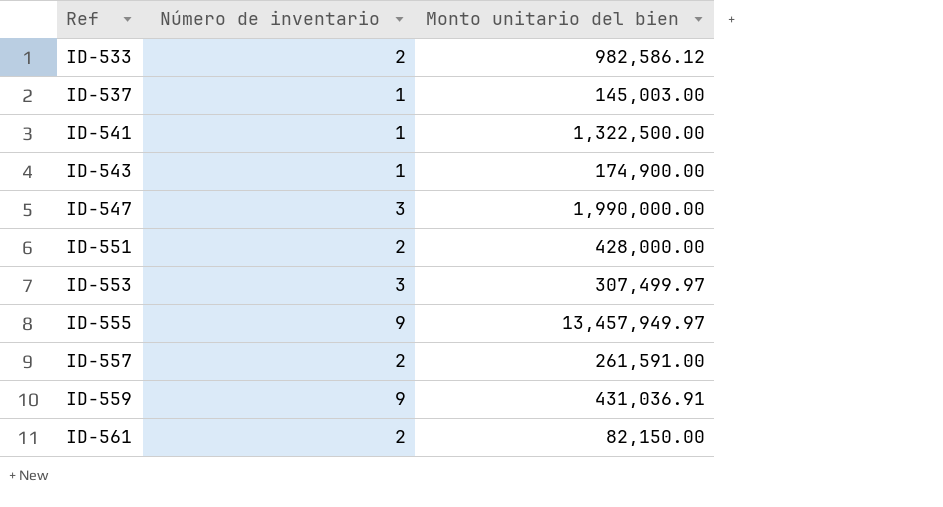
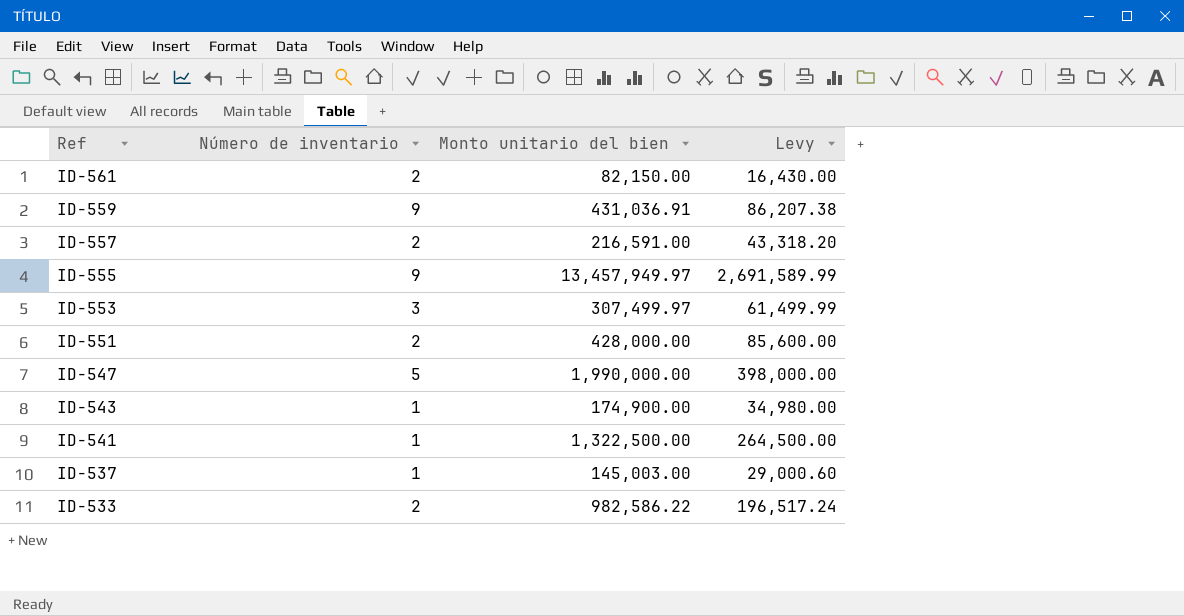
row order: Ref ascending -> Ref descending
column Levy | formula: none -> [Monto unitario del bien] * 0.2
ID-557 | Monto unitario del bien: 261,591.00 -> 216,591.00
ID-547 | Número de inventario: 3 -> 5
ID-533 | Monto unitario del bien: 982,586.12 -> 982,586.22

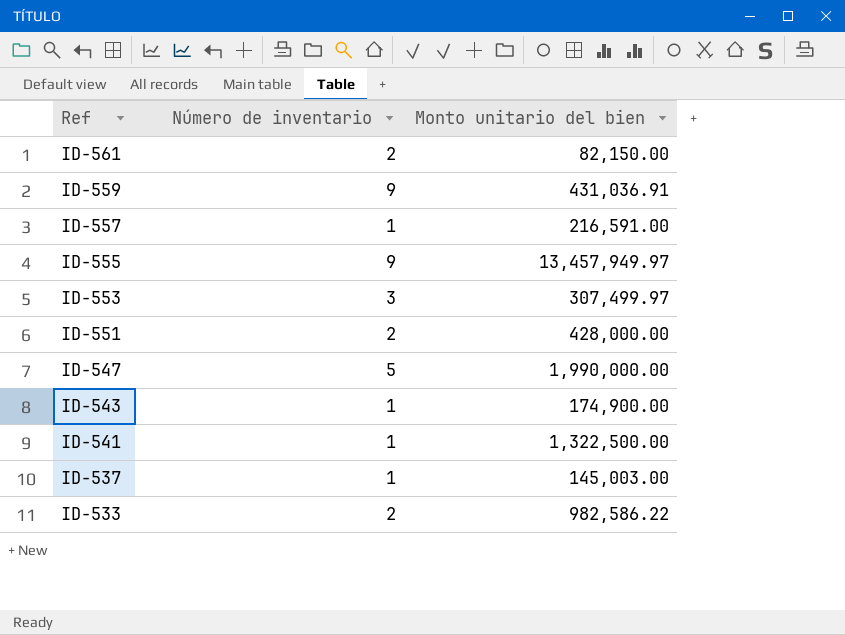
column Levy | formula: [Monto unitario del bien] * 0.2 -> none
ID-557 | Número de inventario: 2 -> 1

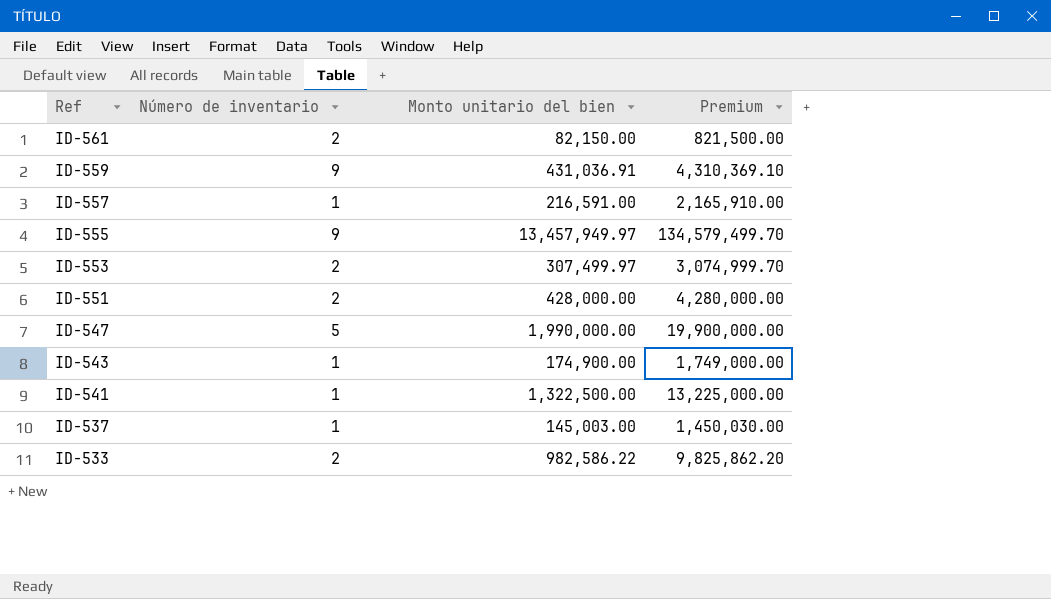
column Premium | formula: none -> [Monto unitario del bien] * 10
ID-553 | Número de inventario: 3 -> 2

